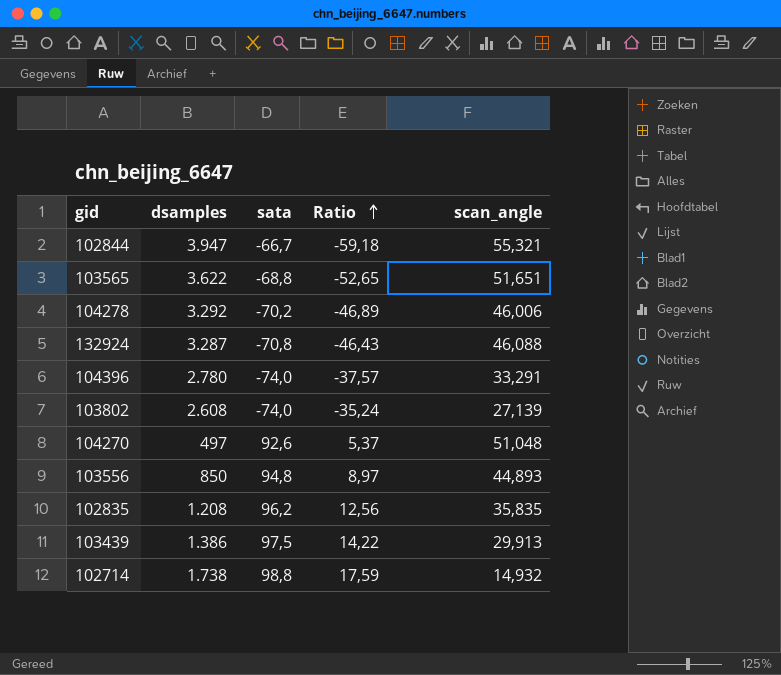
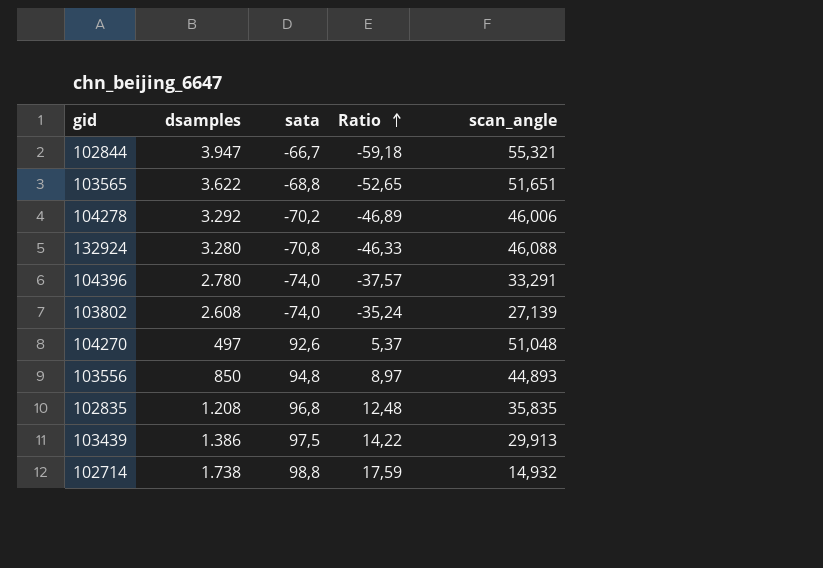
132924 | dsamples: 3.287 -> 3.280
132924 | Ratio: -46,43 -> -46,33
102835 | sata: 96,2 -> 96,8
102835 | Ratio: 12,56 -> 12,48

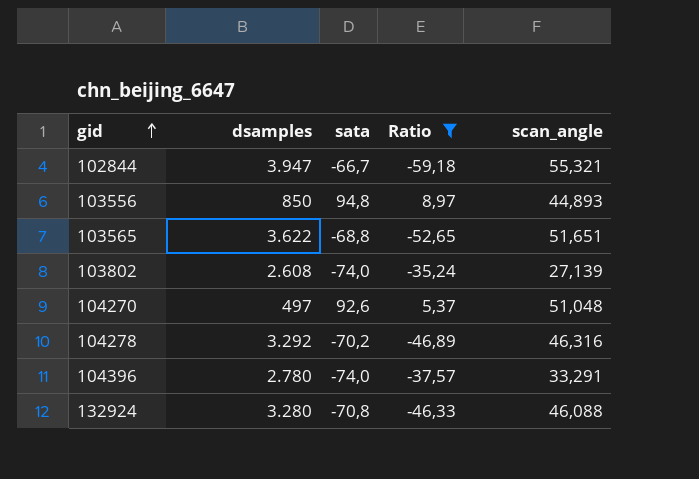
filter: none -> Ratio <= 8,97
row order: Ratio ascending -> gid ascending
104278 | scan_angle: 46,006 -> 46,316

